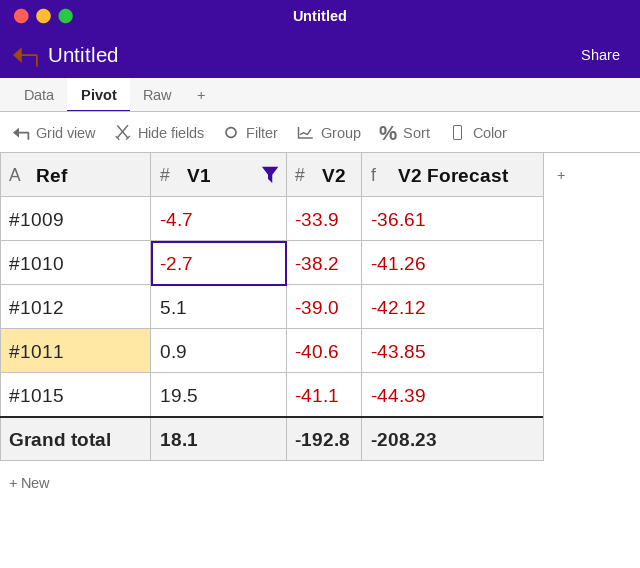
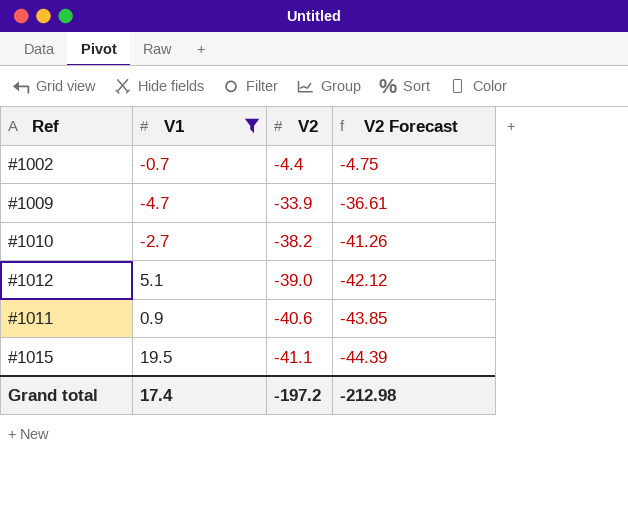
row #1002: none -> -0.7 | -4.4 | -4.75
Grand total | V1: 18.1 -> 17.4
Grand total | V2: -192.8 -> -197.2
Grand total | V2 Forecast: -208.23 -> -212.98

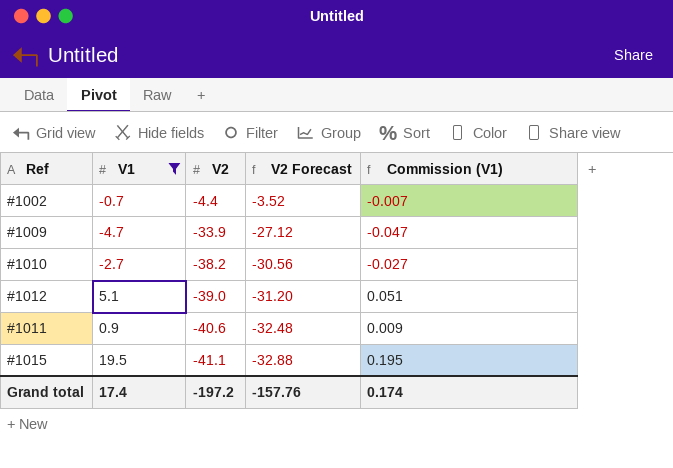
column V2 Forecast | formula: [V2] * 1.08 -> [V2] * 0.8
column Commission (V1) | formula: none -> [V1] * 0.01
Grand total | V2 Forecast: -212.98 -> -157.76

